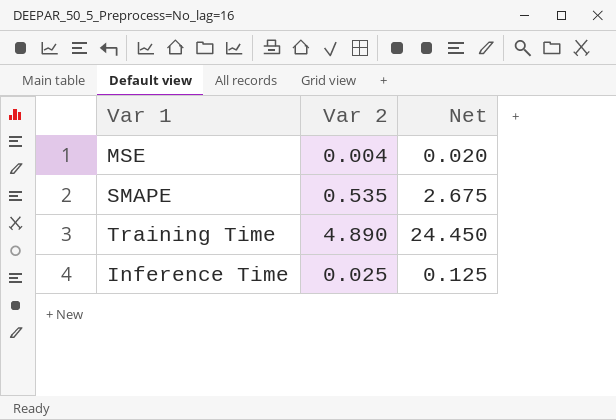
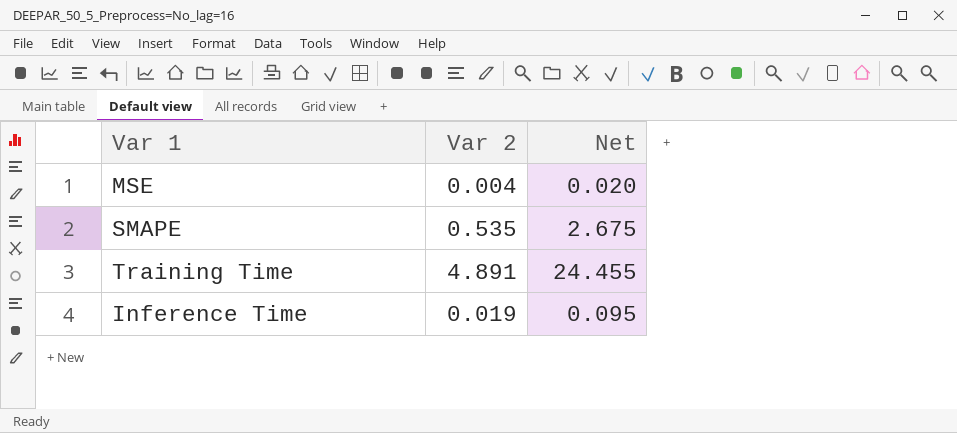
Training Time | Var 2: 4.890 -> 4.891
Training Time | Net: 24.450 -> 24.455
Inference Time | Var 2: 0.025 -> 0.019
Inference Time | Net: 0.125 -> 0.095

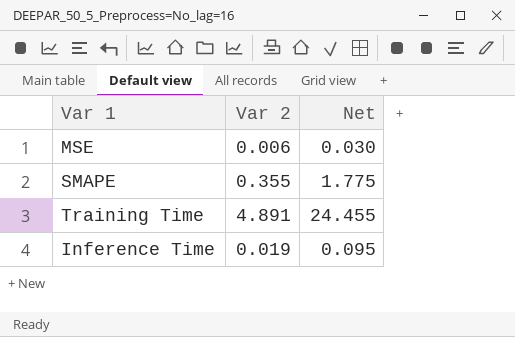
MSE | Var 2: 0.004 -> 0.006
MSE | Net: 0.020 -> 0.030
SMAPE | Var 2: 0.535 -> 0.355
SMAPE | Net: 2.675 -> 1.775

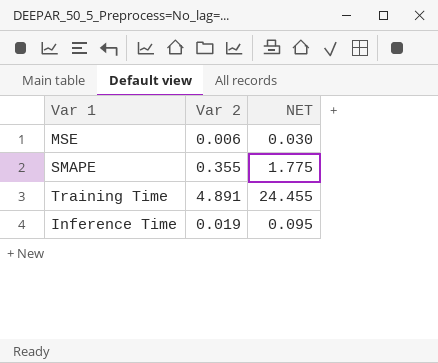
column name: Net -> NET

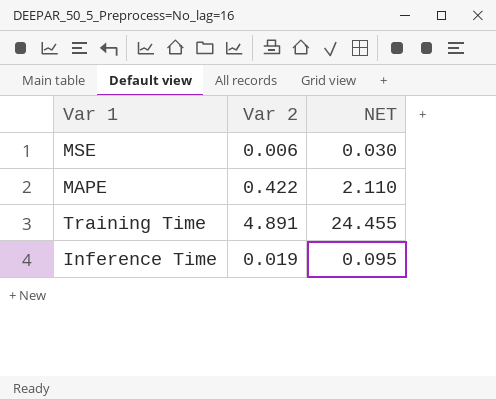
row SMAPE: 0.355 | 1.775 -> none
row MAPE: none -> 0.422 | 2.110

